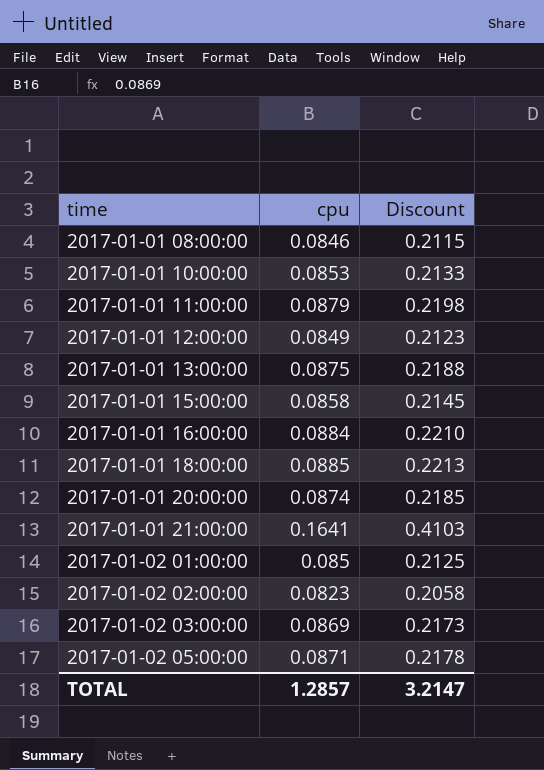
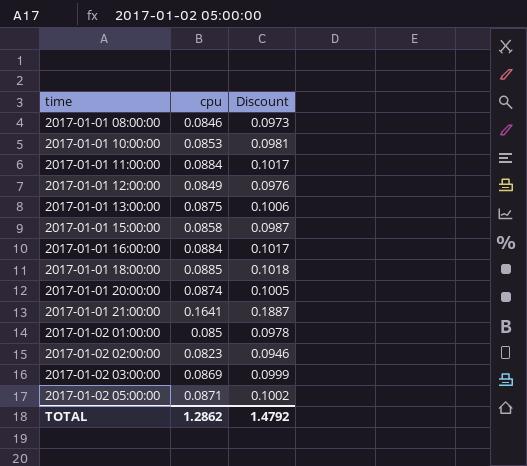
column Discount | formula: [cpu] * 2.5 -> [cpu] * 1.15
2017-01-01 11:00:00 | cpu: 0.0879 -> 0.0884
TOTAL | cpu: 1.2857 -> 1.2862
TOTAL | Discount: 3.2147 -> 1.4792

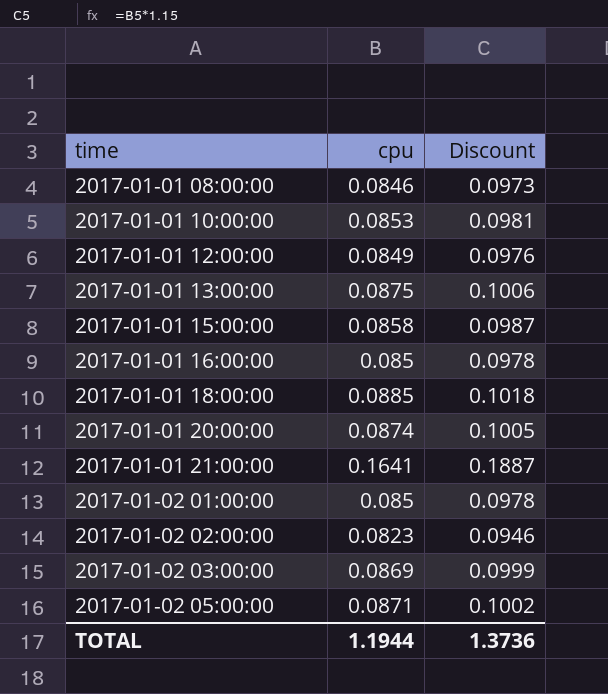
row 2017-01-01 11:00:00: 0.0884 | 0.1017 -> none
2017-01-01 16:00:00 | cpu: 0.0884 -> 0.085
2017-01-01 16:00:00 | Discount: 0.1017 -> 0.0978
TOTAL | cpu: 1.2862 -> 1.1944
TOTAL | Discount: 1.4792 -> 1.3736

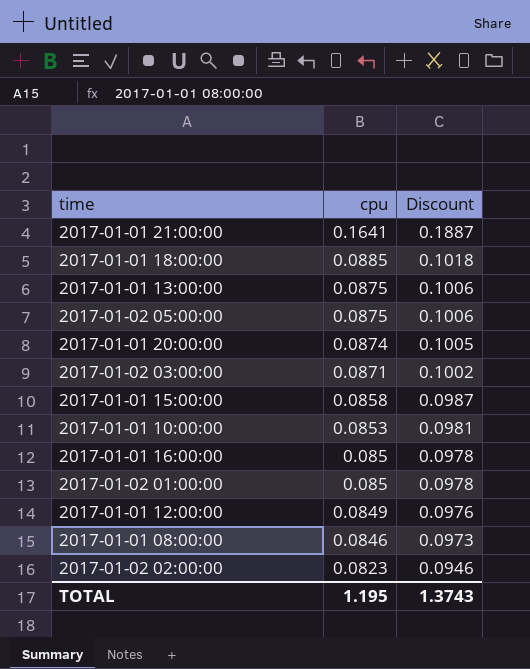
row order: time ascending -> cpu descending
2017-01-02 05:00:00 | cpu: 0.0871 -> 0.0875
2017-01-02 05:00:00 | Discount: 0.1002 -> 0.1006
2017-01-02 03:00:00 | cpu: 0.0869 -> 0.0871
2017-01-02 03:00:00 | Discount: 0.0999 -> 0.1002
TOTAL | cpu: 1.1944 -> 1.195
TOTAL | Discount: 1.3736 -> 1.3743

